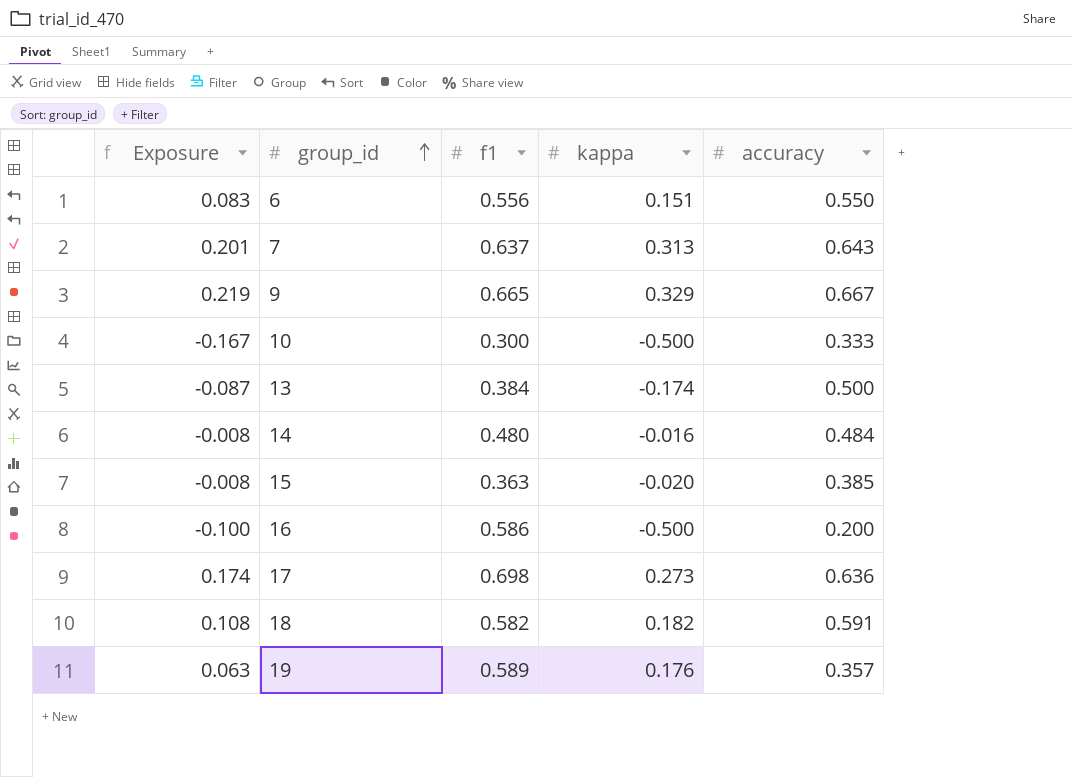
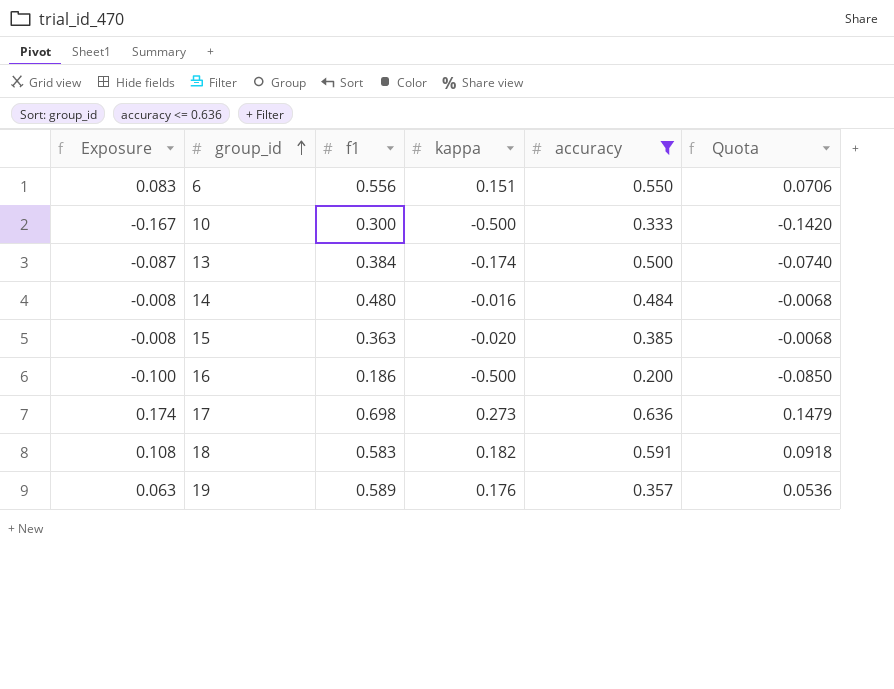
filter: none -> accuracy <= 0.636
column Quota | formula: none -> [Exposure] * 0.85
16 | f1: 0.586 -> 0.186
18 | f1: 0.582 -> 0.583

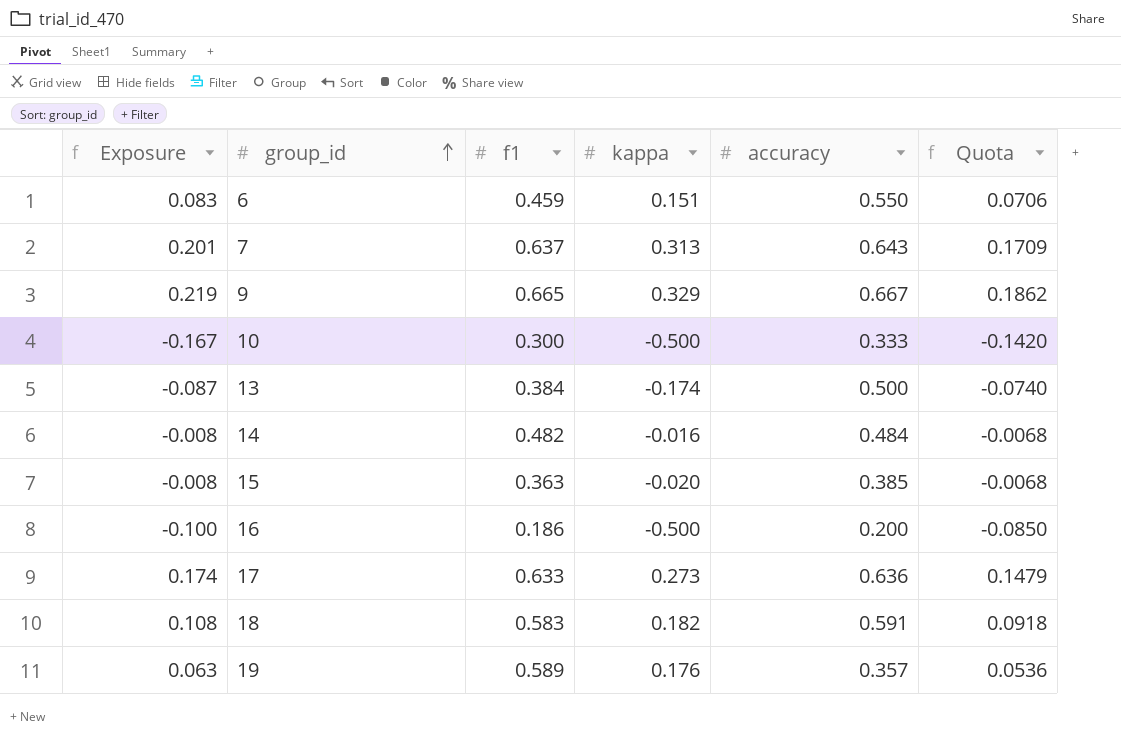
filter: accuracy <= 0.636 -> none
6 | f1: 0.556 -> 0.459
14 | f1: 0.480 -> 0.482
17 | f1: 0.698 -> 0.633

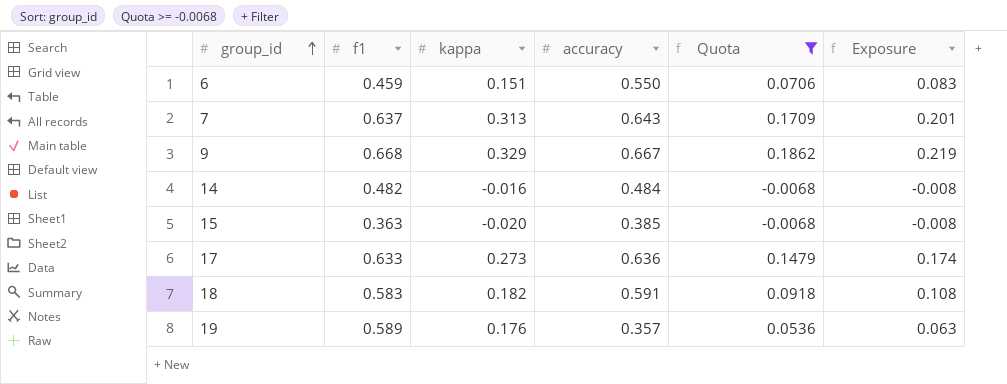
filter: none -> Quota >= -0.0068
column Exposure | position: 1 -> 6
9 | f1: 0.665 -> 0.668

